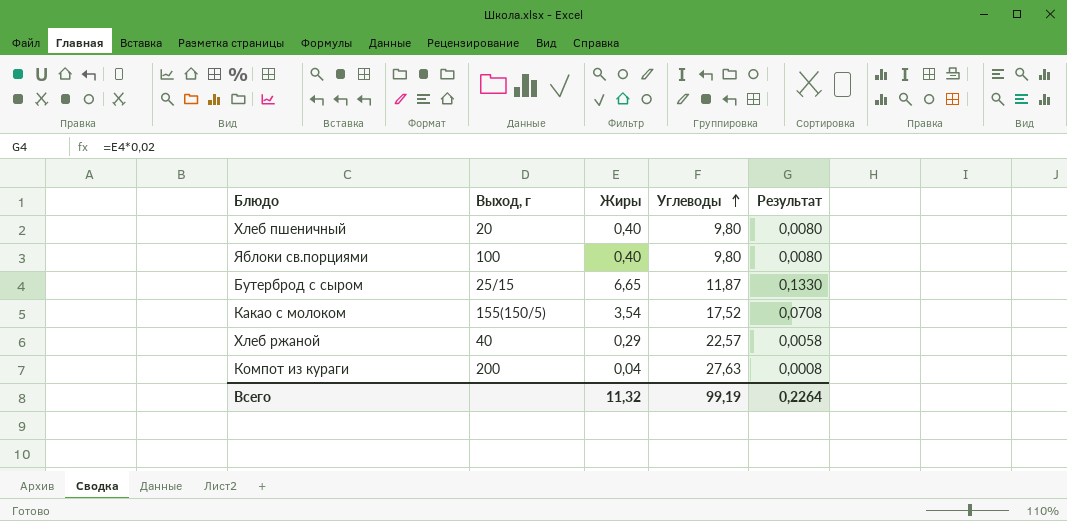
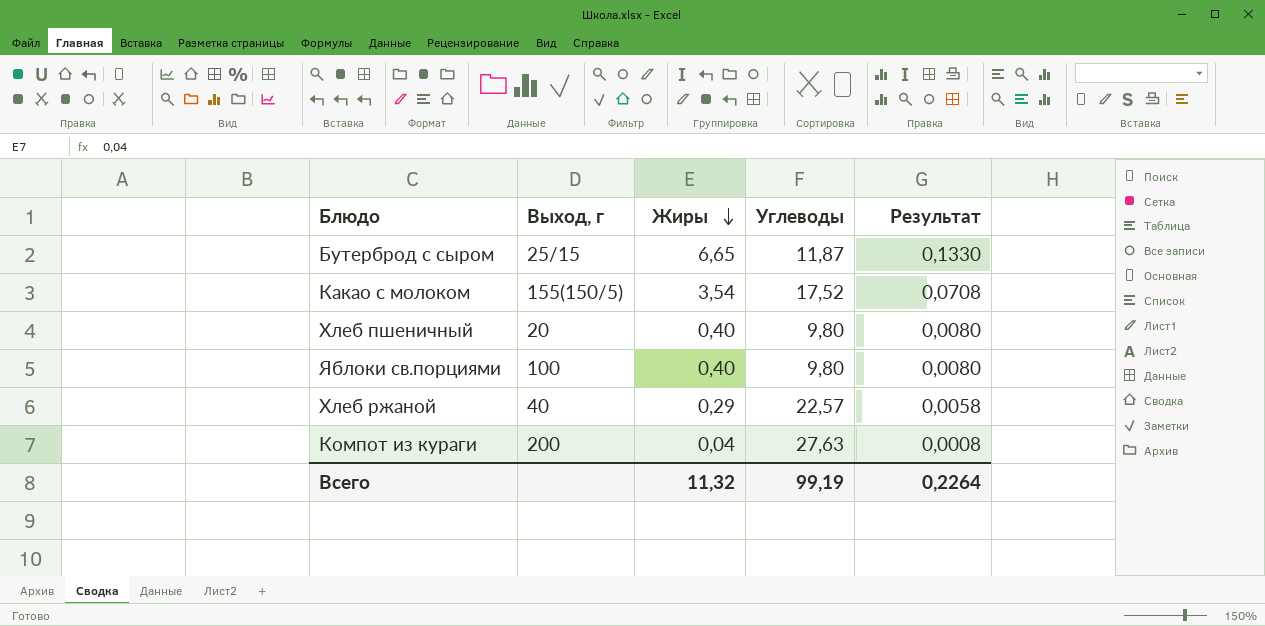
row order: Углеводы ascending -> Жиры descending

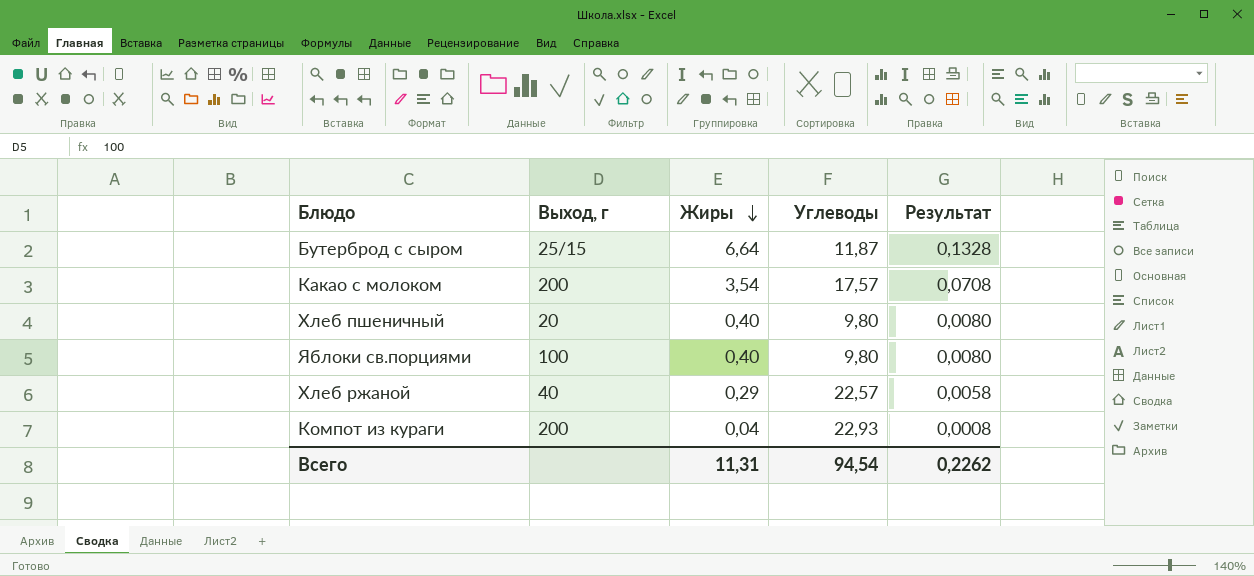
Бутерброд с сыром | Жиры: 6,65 -> 6,64
Бутерброд с сыром | Результат: 0,1330 -> 0,1328
Какао с молоком | Выход, г: 155(150/5) -> 200
Какао с молоком | Углеводы: 17,52 -> 17,57
Компот из кураги | Углеводы: 27,63 -> 22,93
Всего | Жиры: 11,32 -> 11,31
Всего | Углеводы: 99,19 -> 94,54
Всего | Результат: 0,2264 -> 0,2262

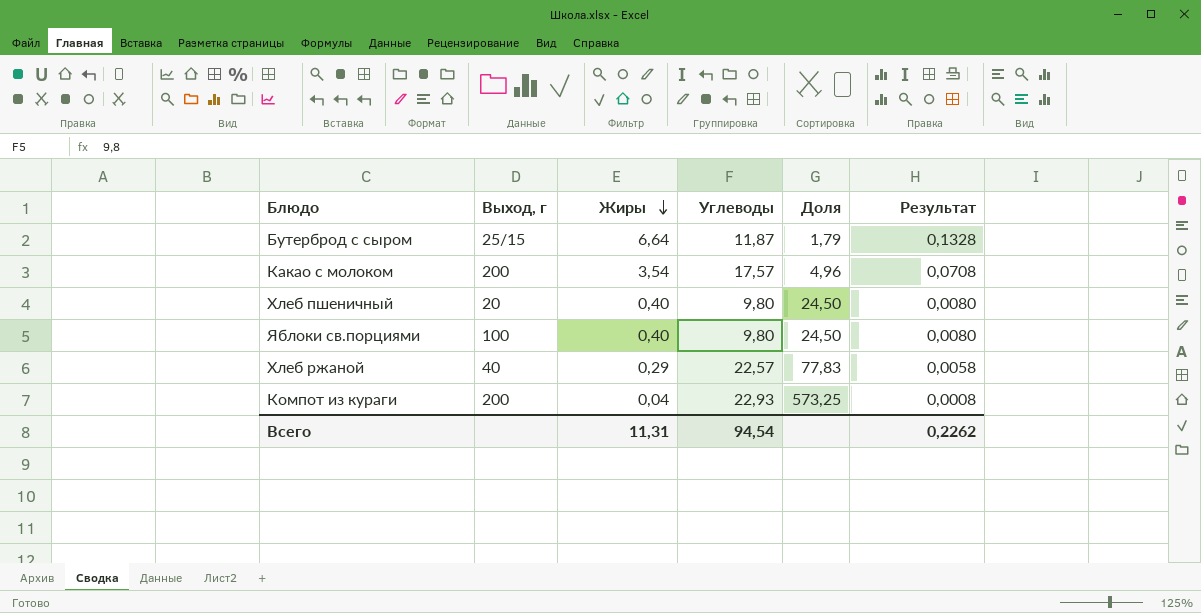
column Доля | formula: none -> [Углеводы] / [Жиры]

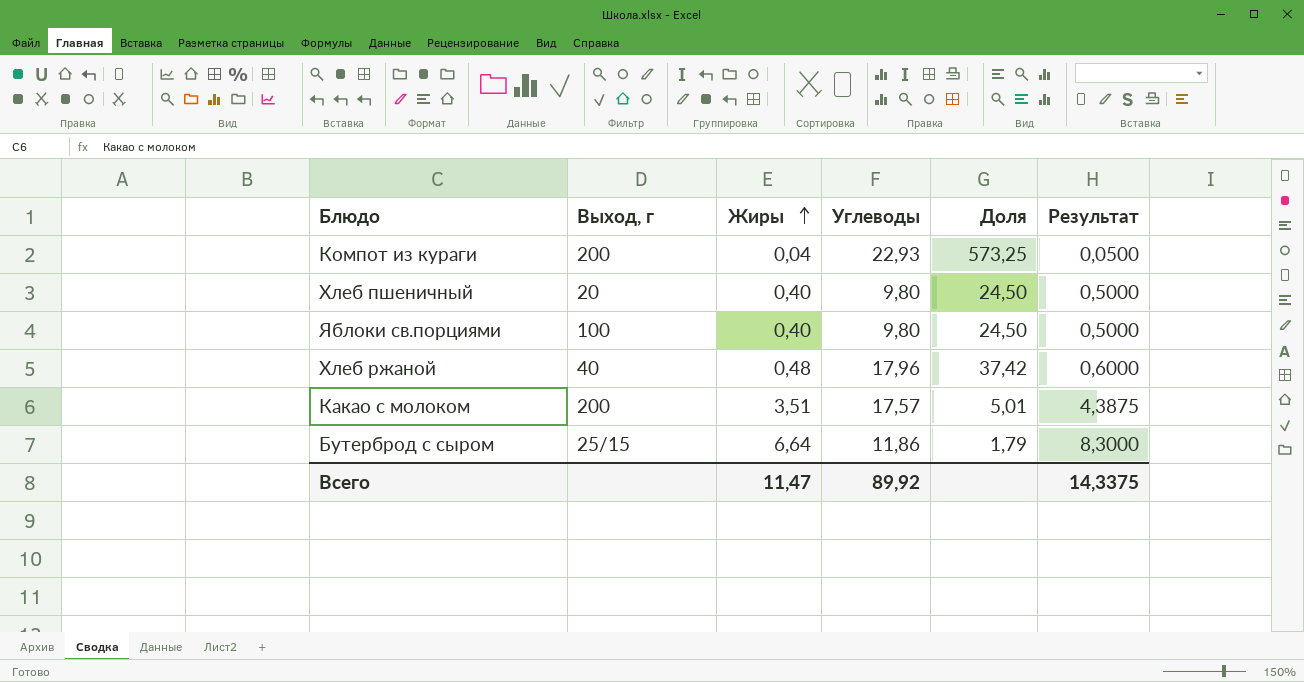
row order: Жиры descending -> Жиры ascending
column Результат | formula: [Жиры] * 0,02 -> [Жиры] * 1,25
Хлеб ржаной | Жиры: 0,29 -> 0,48
Хлеб ржаной | Углеводы: 22,57 -> 17,96
Хлеб ржаной | Доля: 77,83 -> 37,42
Какао с молоком | Жиры: 3,54 -> 3,51
Какао с молоком | Доля: 4,96 -> 5,01
Бутерброд с сыром | Углеводы: 11,87 -> 11,86
Всего | Жиры: 11,31 -> 11,47
Всего | Углеводы: 94,54 -> 89,92
Всего | Результат: 0,2262 -> 14,3375

